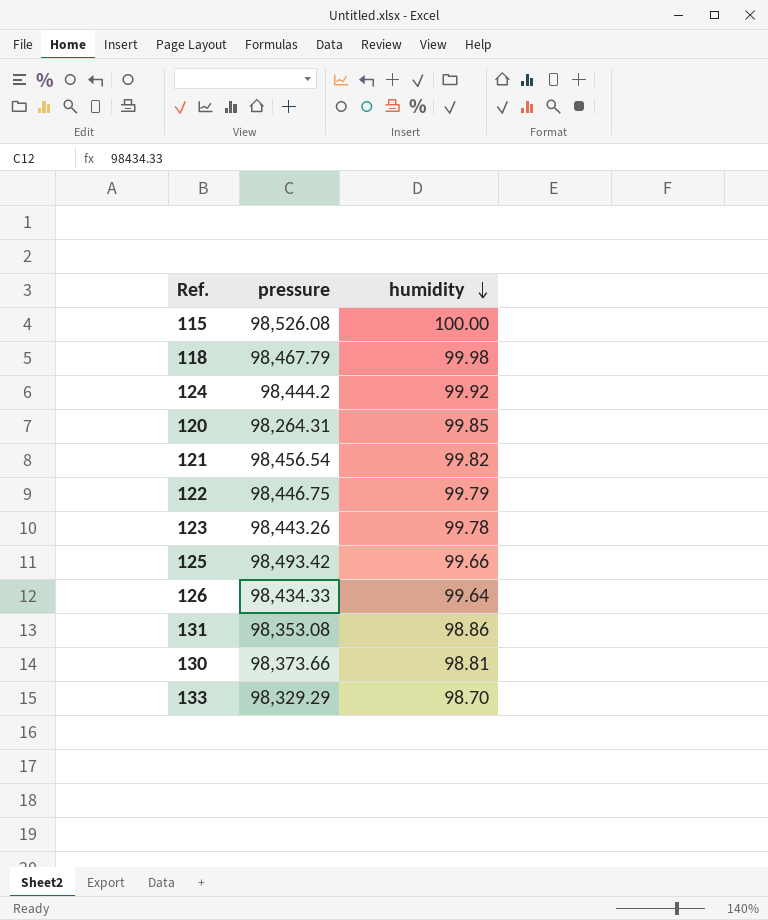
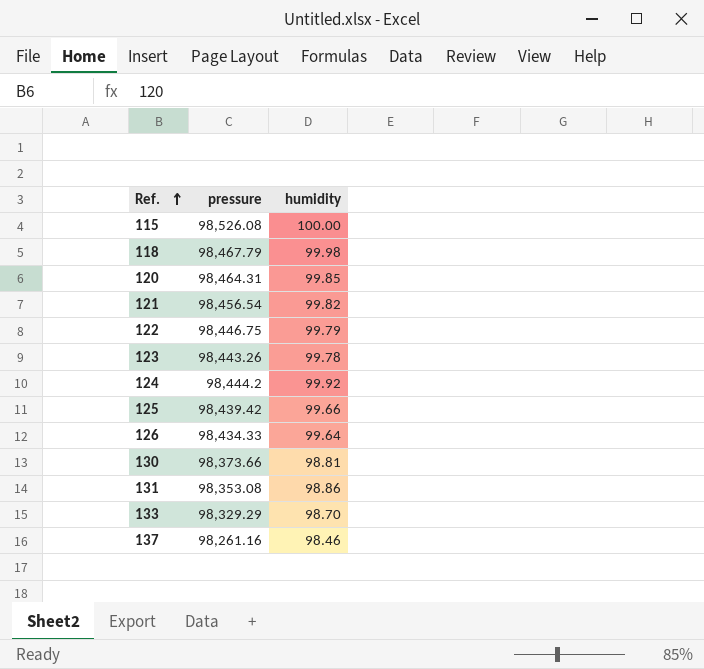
row order: humidity descending -> Ref. ascending
120 | pressure: 98,264.31 -> 98,464.31
125 | pressure: 98,493.42 -> 98,439.42
row 137: none -> 98,261.16 | 98.46

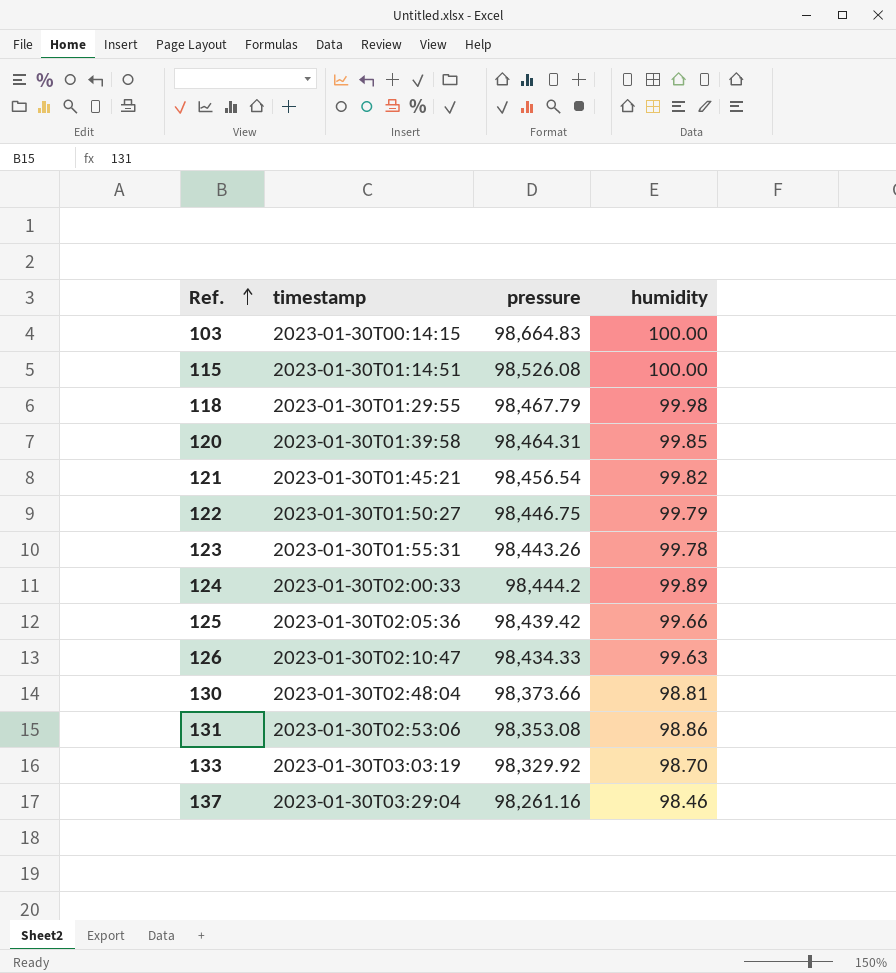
column timestamp | position: none -> 2
row 103: none -> 2023-01-30T00:14:15 | 98,664.83 | 100.00
124 | humidity: 99.92 -> 99.89
126 | humidity: 99.64 -> 99.63
133 | pressure: 98,329.29 -> 98,329.92

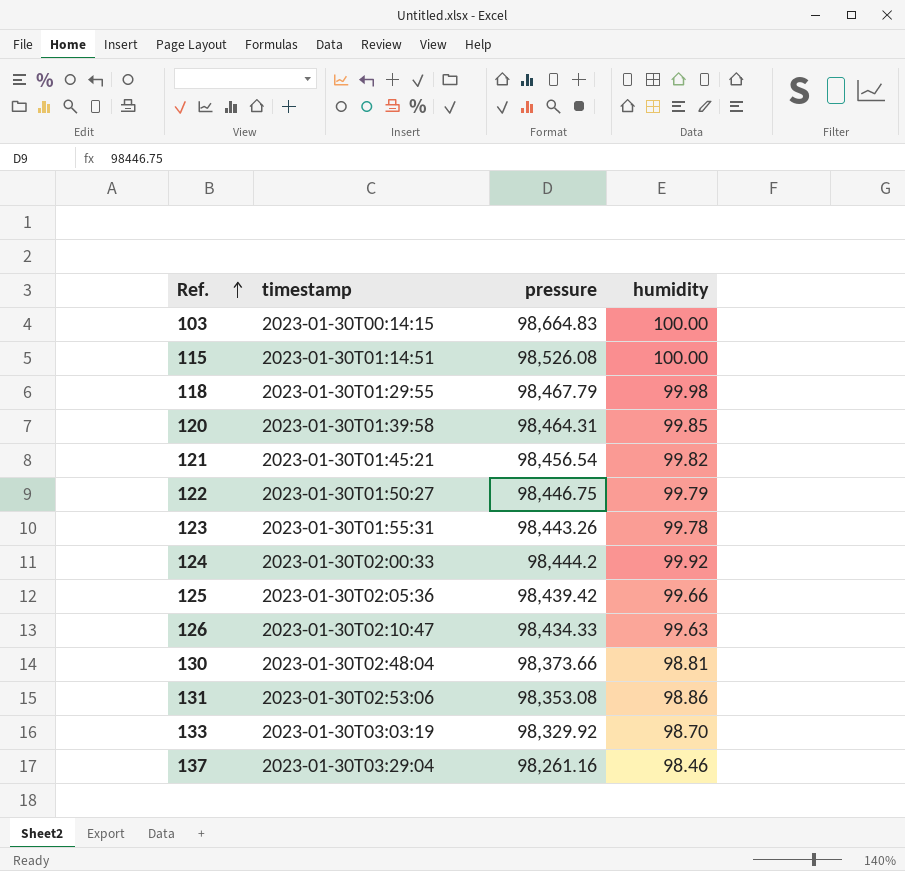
124 | humidity: 99.89 -> 99.92

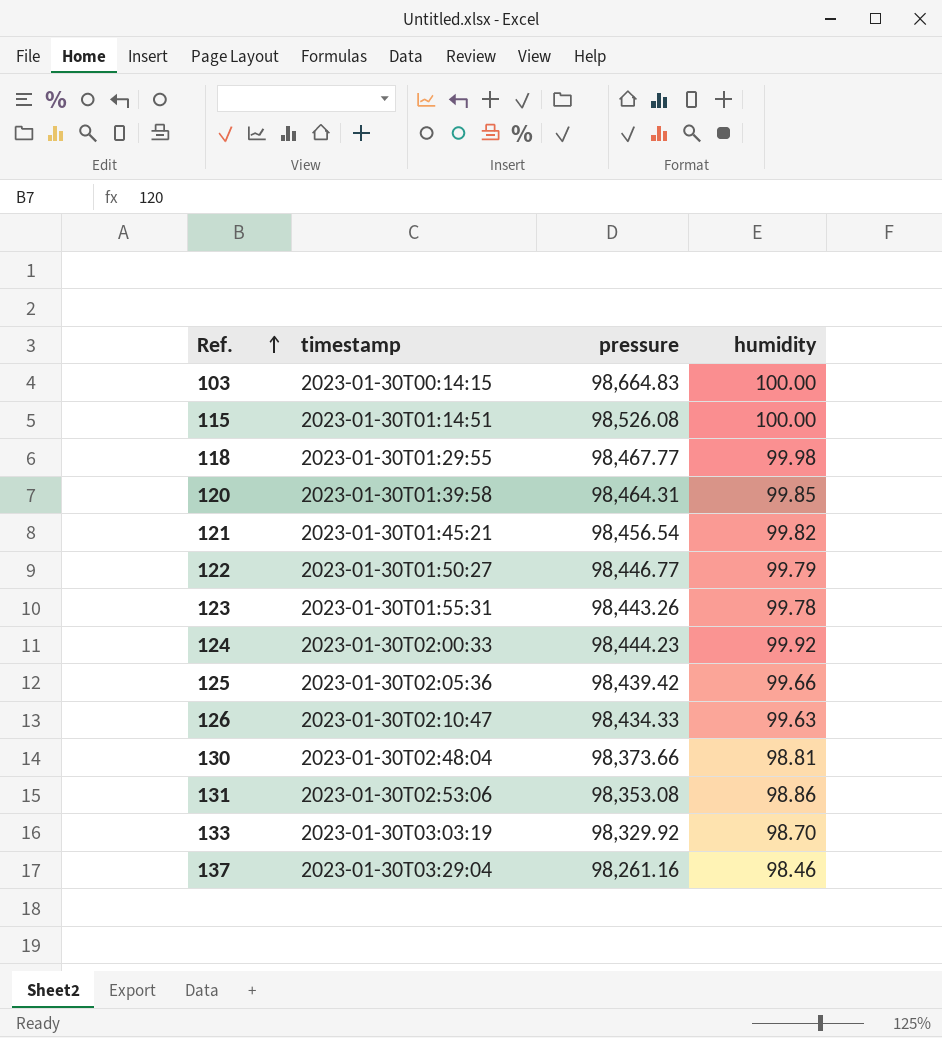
118 | pressure: 98,467.79 -> 98,467.77
122 | pressure: 98,446.75 -> 98,446.77
124 | pressure: 98,444.2 -> 98,444.23

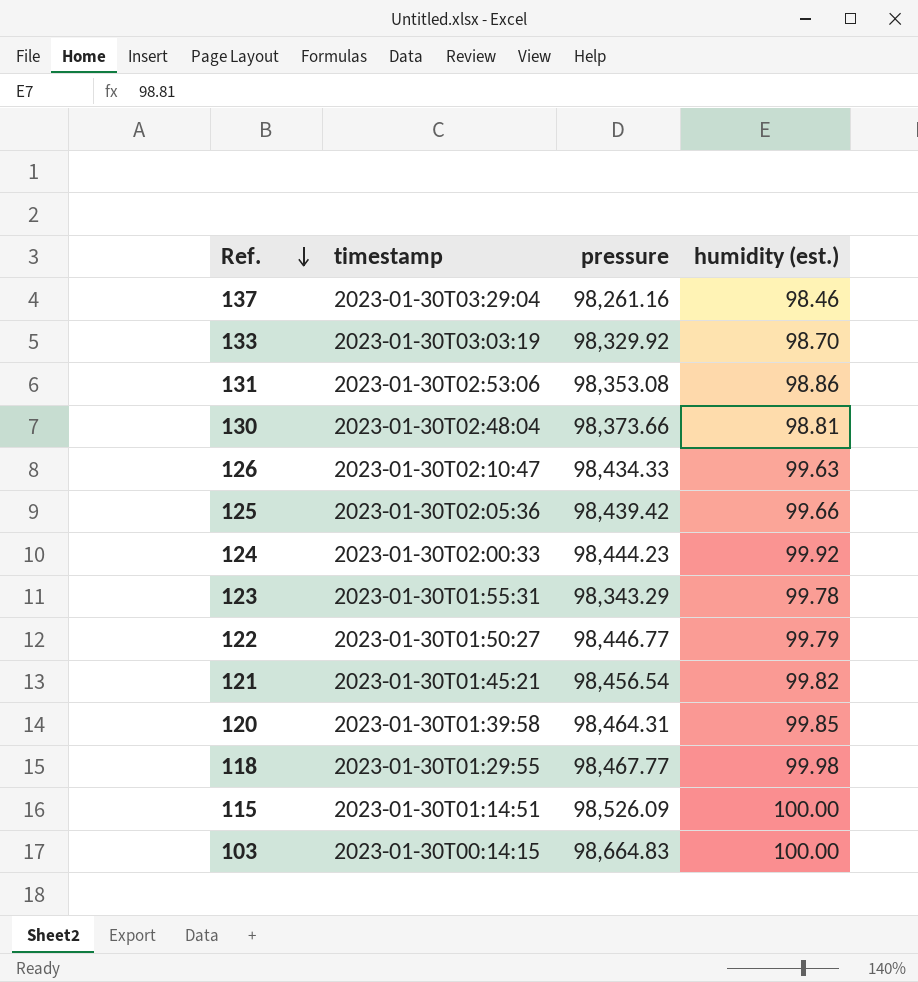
row order: Ref. ascending -> Ref. descending
column name: humidity -> humidity (est.)
123 | pressure: 98,443.26 -> 98,343.29
115 | pressure: 98,526.08 -> 98,526.09

